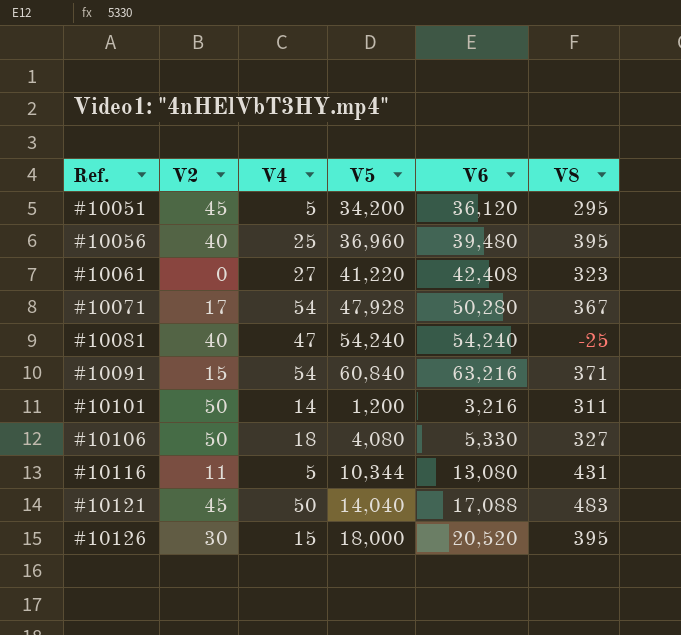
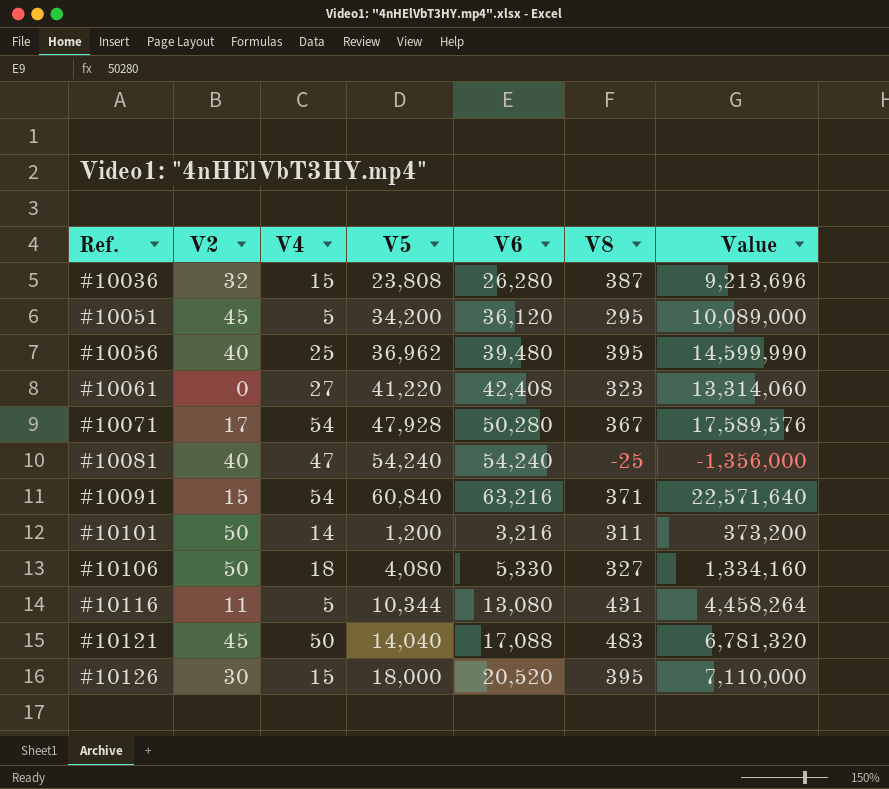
column Value | formula: none -> [V5] * [V8]
row #10036: none -> 32 | 15 | 23,808 | 26,280 | 387 | 9,213,696
#10056 | V5: 36,960 -> 36,962

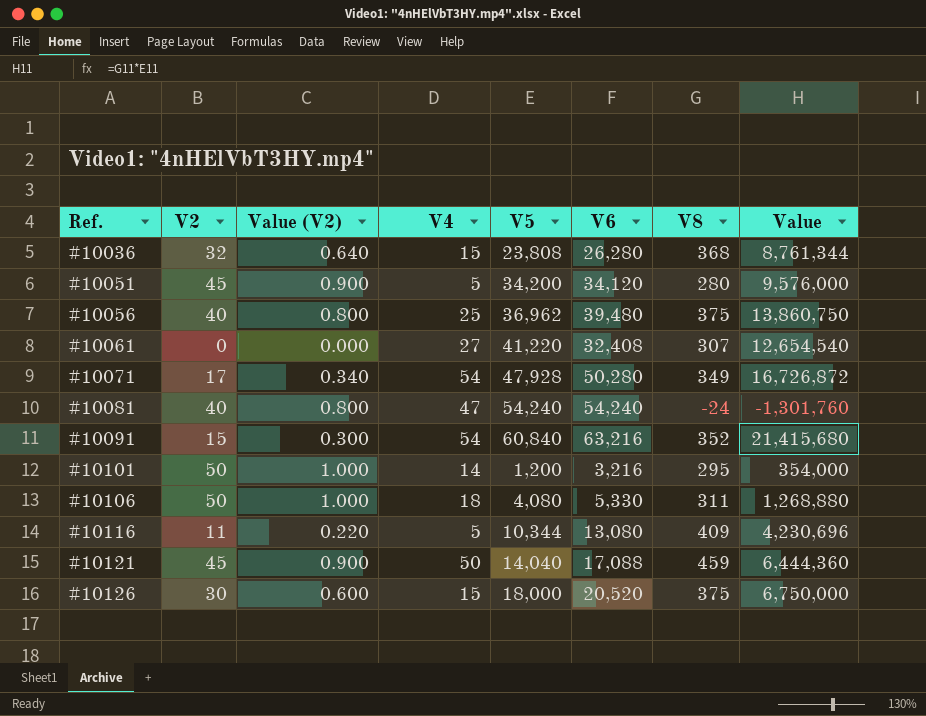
column Value (V2) | formula: none -> [V2] * 0.02
#10036 | V8: 387 -> 368
#10036 | Value: 9,213,696 -> 8,761,344
#10051 | V6: 36,120 -> 34,120
#10051 | V8: 295 -> 280
#10051 | Value: 10,089,000 -> 9,576,000
#10056 | V8: 395 -> 375
#10056 | Value: 14,599,990 -> 13,860,750
#10061 | V6: 42,408 -> 32,408
#10061 | V8: 323 -> 307
#10061 | Value: 13,314,060 -> 12,654,540
#10071 | V8: 367 -> 349
#10071 | Value: 17,589,576 -> 16,726,872
#10081 | V8: -25 -> -24
#10081 | Value: -1,356,000 -> -1,301,760
#10091 | V8: 371 -> 352
#10091 | Value: 22,571,640 -> 21,415,680
#10101 | V8: 311 -> 295
#10101 | Value: 373,200 -> 354,000
#10106 | V8: 327 -> 311
#10106 | Value: 1,334,160 -> 1,268,880
#10116 | V8: 431 -> 409
#10116 | Value: 4,458,264 -> 4,230,696
#10121 | V8: 483 -> 459
#10121 | Value: 6,781,320 -> 6,444,360
#10126 | V8: 395 -> 375
#10126 | Value: 7,110,000 -> 6,750,000

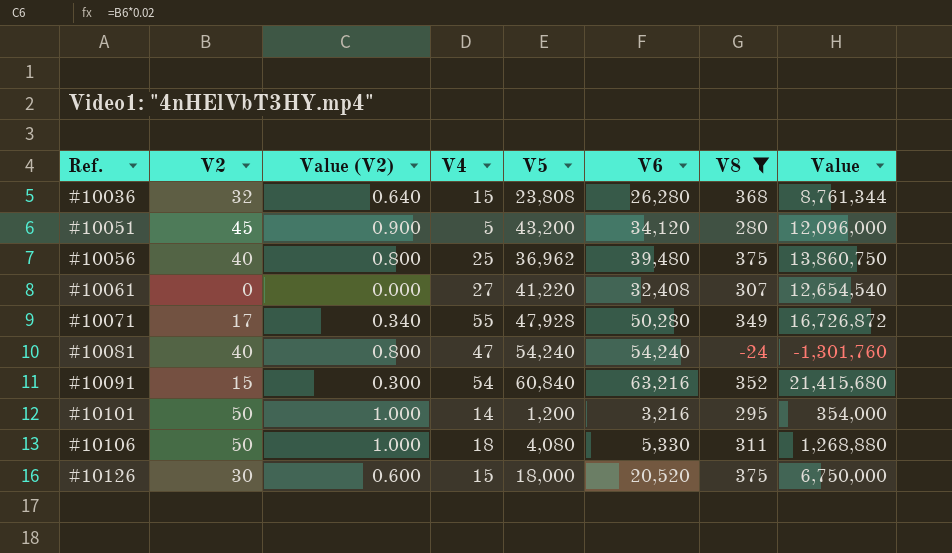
filter: none -> V8 <= 375
#10051 | V5: 34,200 -> 43,200
#10051 | Value: 9,576,000 -> 12,096,000
#10071 | V4: 54 -> 55

